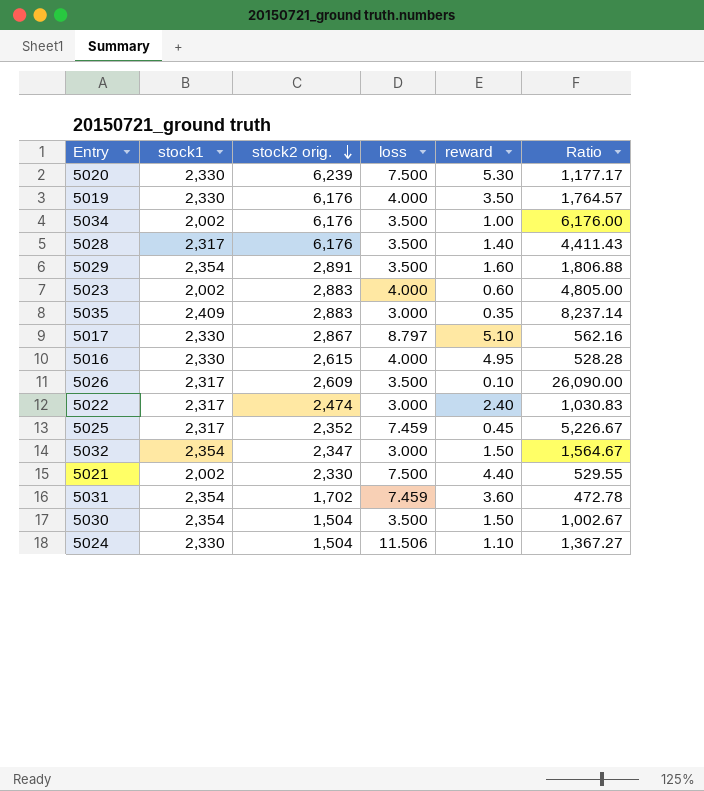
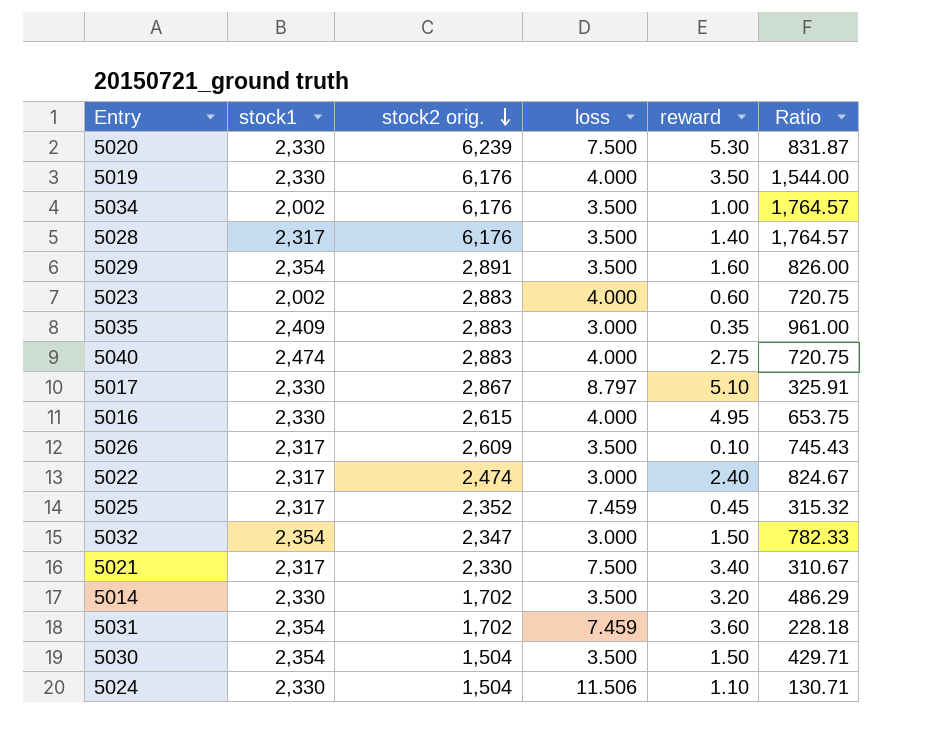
column Ratio | formula: [stock2 orig.] / [reward] -> [stock2 orig.] / [loss]
row 5040: none -> 2,474 | 2,883 | 4.000 | 2.75 | 720.75
5021 | stock1: 2,002 -> 2,317
5021 | reward: 4.40 -> 3.40
row 5014: none -> 2,330 | 1,702 | 3.500 | 3.20 | 486.29

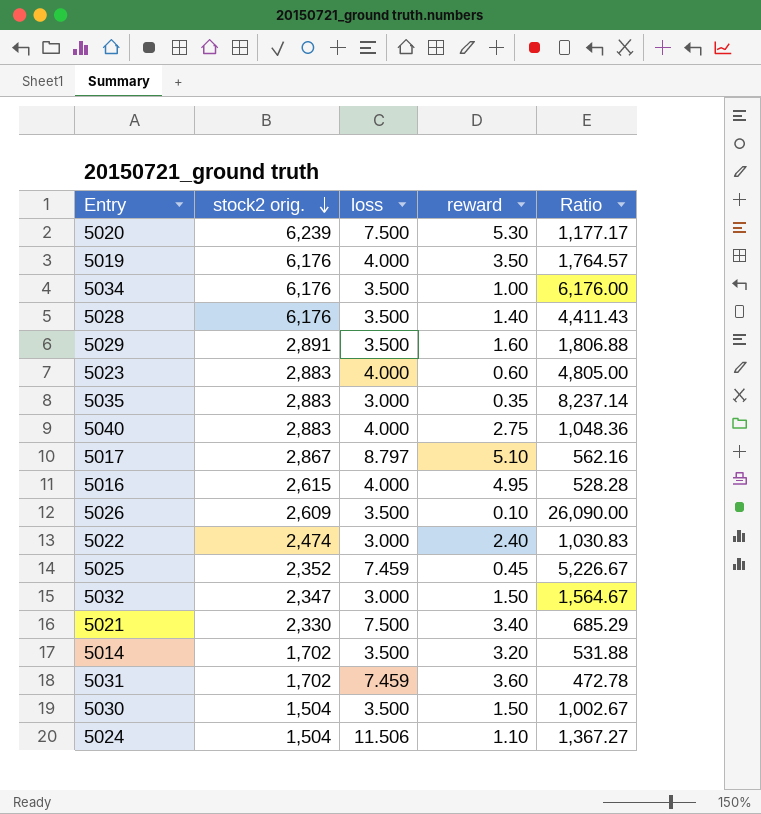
column stock1 | position: 2 -> none
column Ratio | formula: [stock2 orig.] / [loss] -> [stock2 orig.] / [reward]

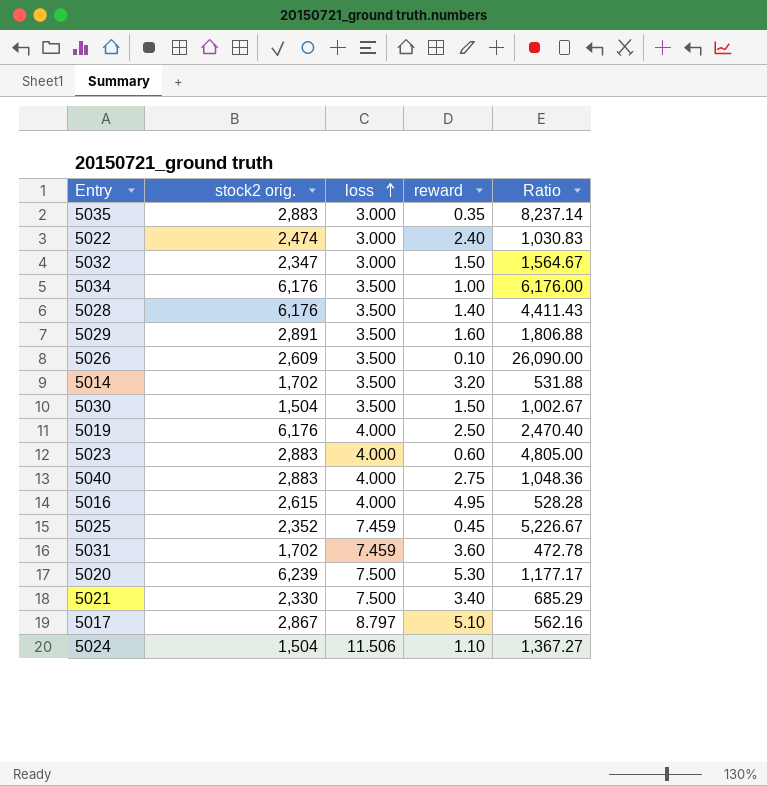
row order: stock2 orig. descending -> loss ascending
5019 | reward: 3.50 -> 2.50
5019 | Ratio: 1,764.57 -> 2,470.40

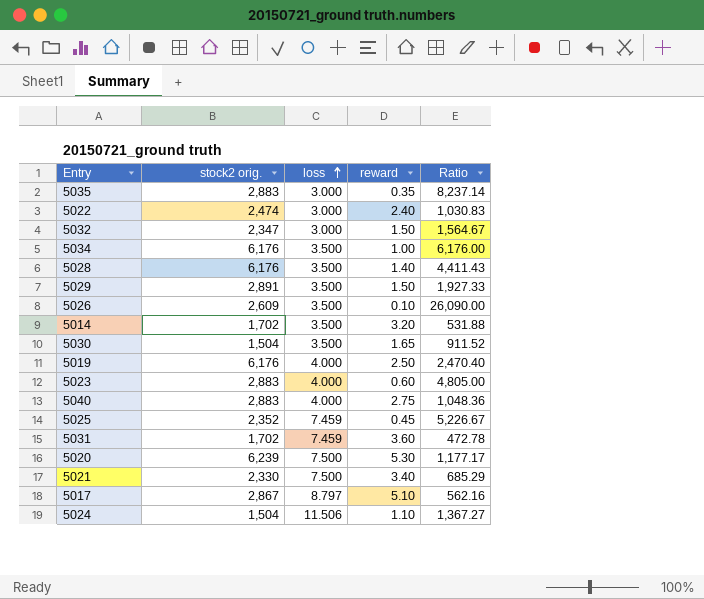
row 5016: 2,615 | 4.000 | 4.95 | 528.28 -> none
5029 | reward: 1.60 -> 1.50
5029 | Ratio: 1,806.88 -> 1,927.33
5030 | reward: 1.50 -> 1.65
5030 | Ratio: 1,002.67 -> 911.52

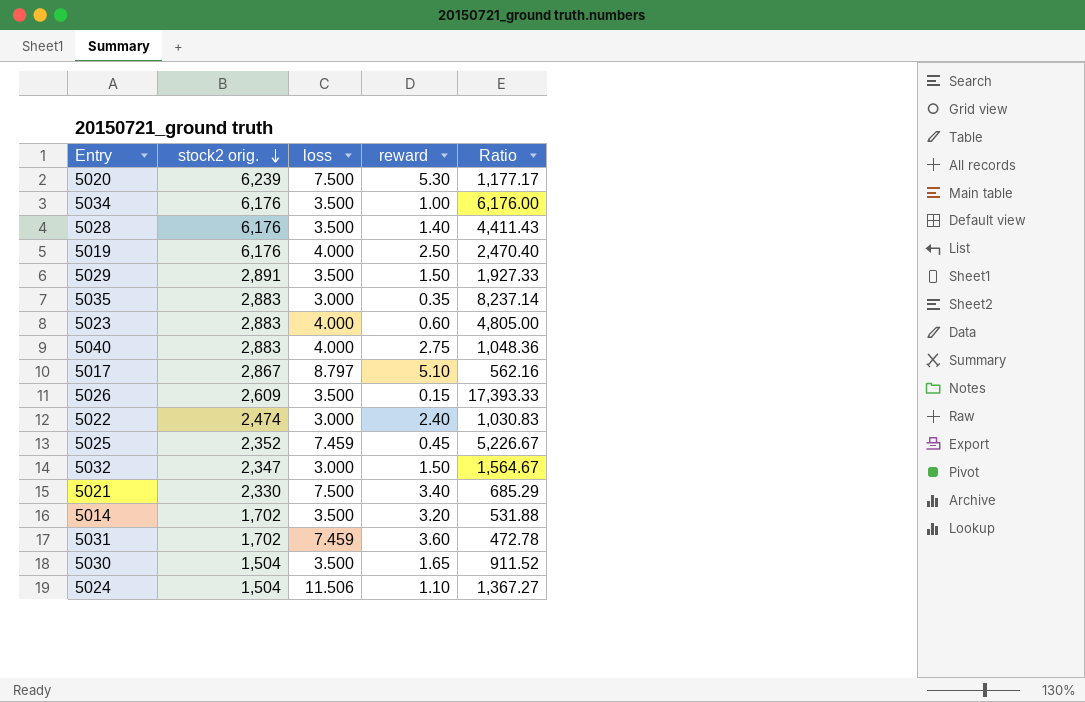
row order: loss ascending -> stock2 orig. descending
5026 | reward: 0.10 -> 0.15
5026 | Ratio: 26,090.00 -> 17,393.33

